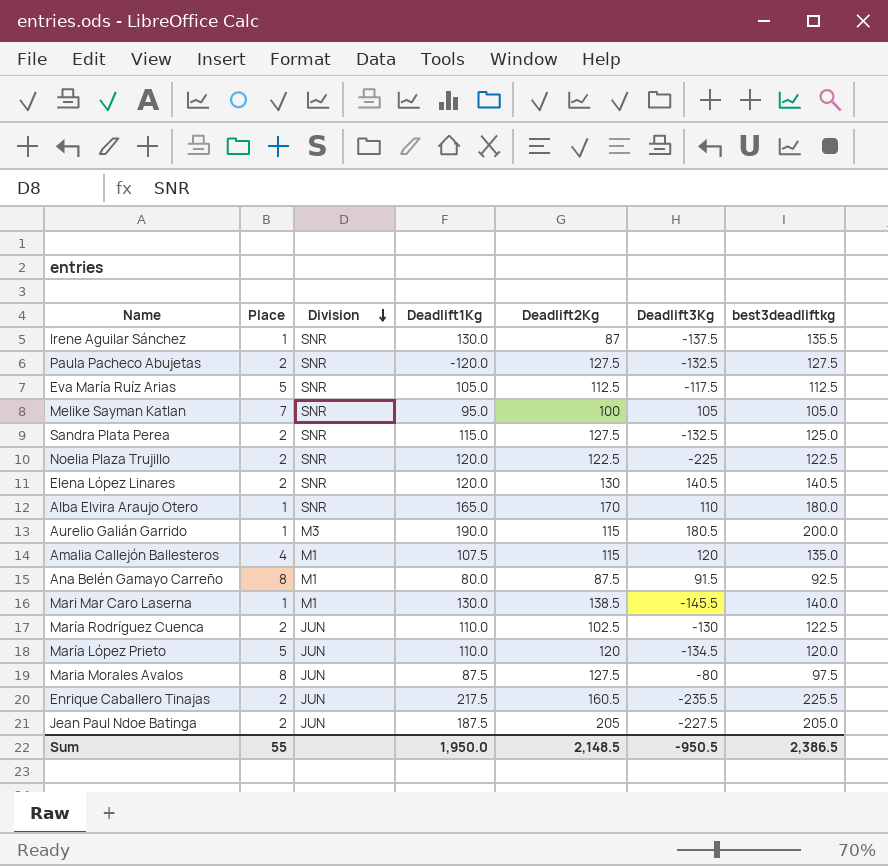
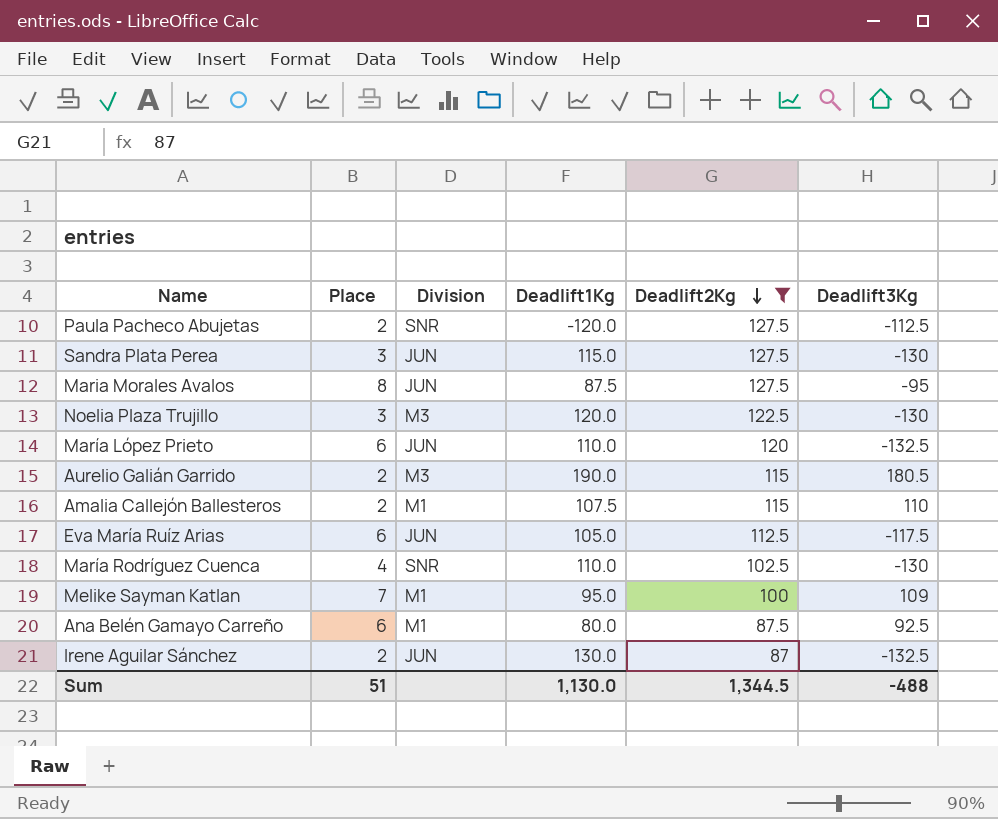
filter: none -> Deadlift2Kg <= 127.5
row order: Division descending -> Deadlift2Kg descending
column best3deadliftkg | position: 7 -> none
Paula Pacheco Abujetas | Deadlift3Kg: -132.5 -> -112.5
Sandra Plata Perea | Place: 2 -> 3
Sandra Plata Perea | Division: SNR -> JUN
Sandra Plata Perea | Deadlift3Kg: -132.5 -> -130
Maria Morales Avalos | Deadlift3Kg: -80 -> -95
Noelia Plaza Trujillo | Place: 2 -> 3
Noelia Plaza Trujillo | Division: SNR -> M3
Noelia Plaza Trujillo | Deadlift3Kg: -225 -> -130
María López Prieto | Place: 5 -> 6
María López Prieto | Deadlift3Kg: -134.5 -> -132.5
Aurelio Galián Garrido | Place: 1 -> 2
Amalia Callejón Ballesteros | Place: 4 -> 2
Amalia Callejón Ballesteros | Deadlift3Kg: 120 -> 110
Eva María Ruíz Arias | Place: 5 -> 6
Eva María Ruíz Arias | Division: SNR -> JUN
María Rodríguez Cuenca | Place: 2 -> 4
María Rodríguez Cuenca | Division: JUN -> SNR
Melike Sayman Katlan | Division: SNR -> M1
Melike Sayman Katlan | Deadlift3Kg: 105 -> 109
Ana Belén Gamayo Carreño | Place: 8 -> 6
Ana Belén Gamayo Carreño | Deadlift3Kg: 91.5 -> 92.5
Irene Aguilar Sánchez | Place: 1 -> 2
Irene Aguilar Sánchez | Division: SNR -> JUN
Irene Aguilar Sánchez | Deadlift3Kg: -137.5 -> -132.5
Sum | Place: 55 -> 51
Sum | Deadlift1Kg: 1,950.0 -> 1,130.0
Sum | Deadlift2Kg: 2,148.5 -> 1,344.5
Sum | Deadlift3Kg: -950.5 -> -488

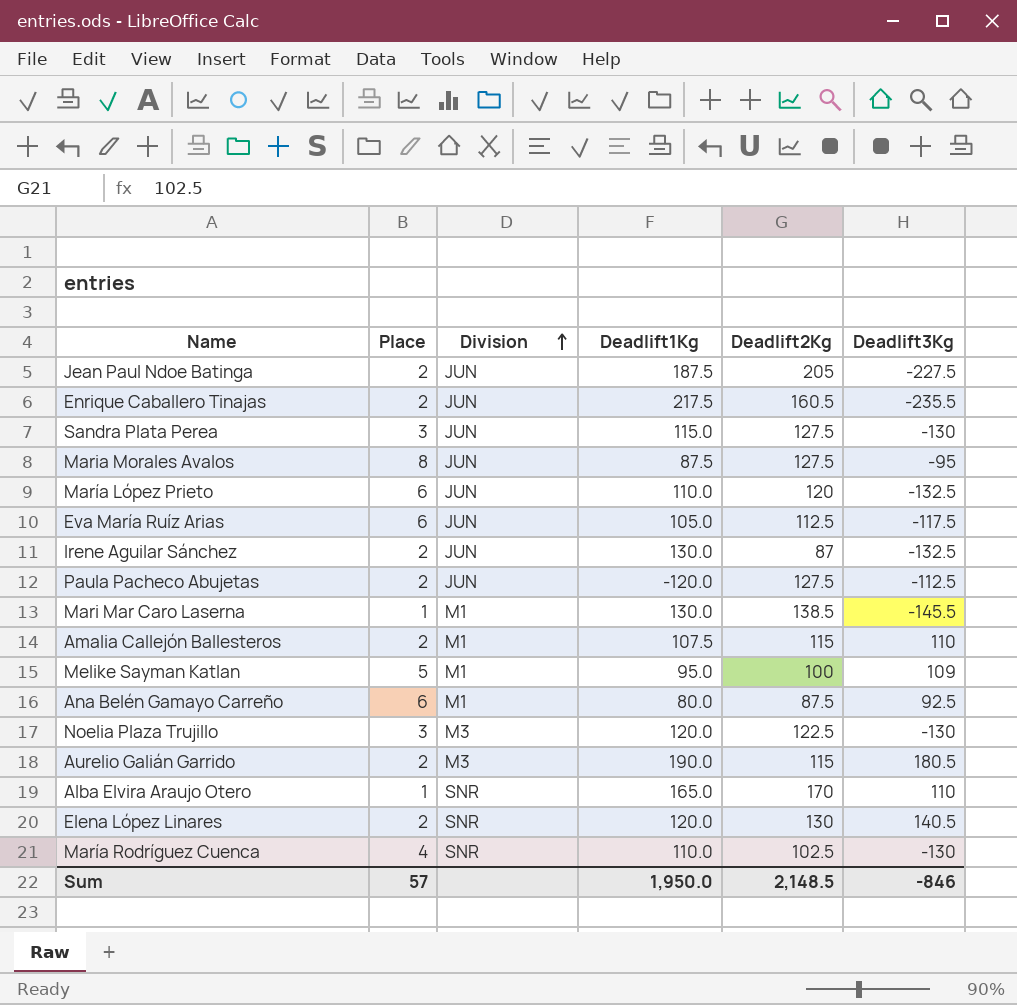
filter: Deadlift2Kg <= 127.5 -> none
row order: Deadlift2Kg descending -> Division ascending
Paula Pacheco Abujetas | Division: SNR -> JUN
Melike Sayman Katlan | Place: 7 -> 5
Sum | Place: 51 -> 57
Sum | Deadlift1Kg: 1,130.0 -> 1,950.0
Sum | Deadlift2Kg: 1,344.5 -> 2,148.5
Sum | Deadlift3Kg: -488 -> -846

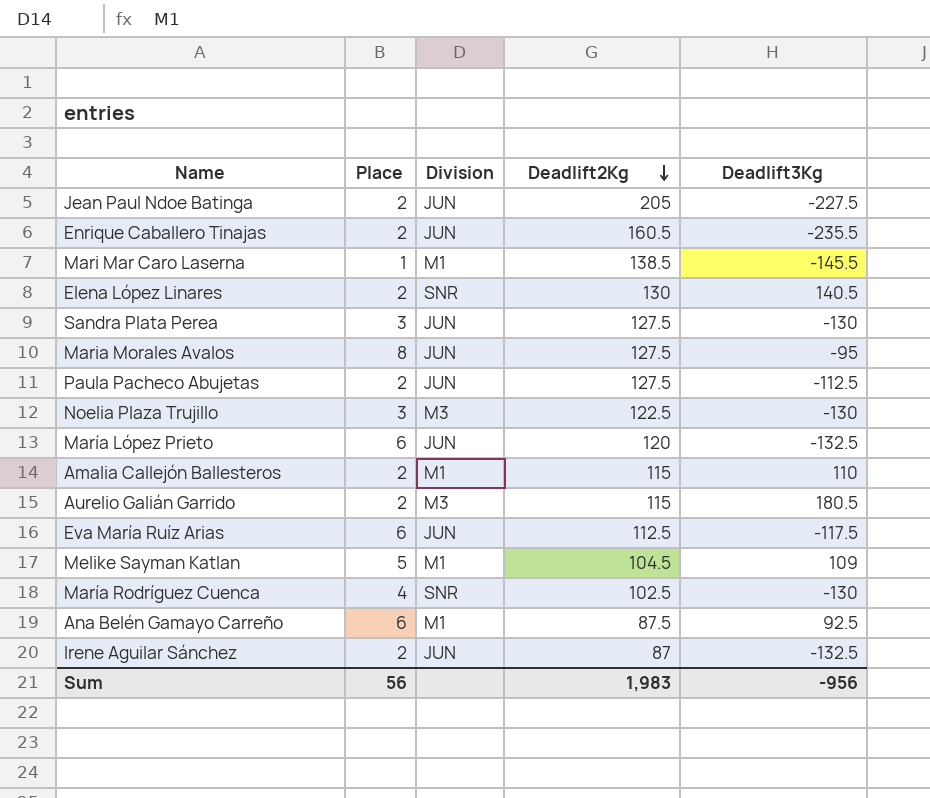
row order: Division ascending -> Deadlift2Kg descending
column Deadlift1Kg | position: 4 -> none
row Alba Elvira Araujo Otero: 1 | SNR | 165.0 | 170 | 110 -> none
Melike Sayman Katlan | Deadlift2Kg: 100 -> 104.5
Sum | Place: 57 -> 56
Sum | Deadlift2Kg: 2,148.5 -> 1,983
Sum | Deadlift3Kg: -846 -> -956

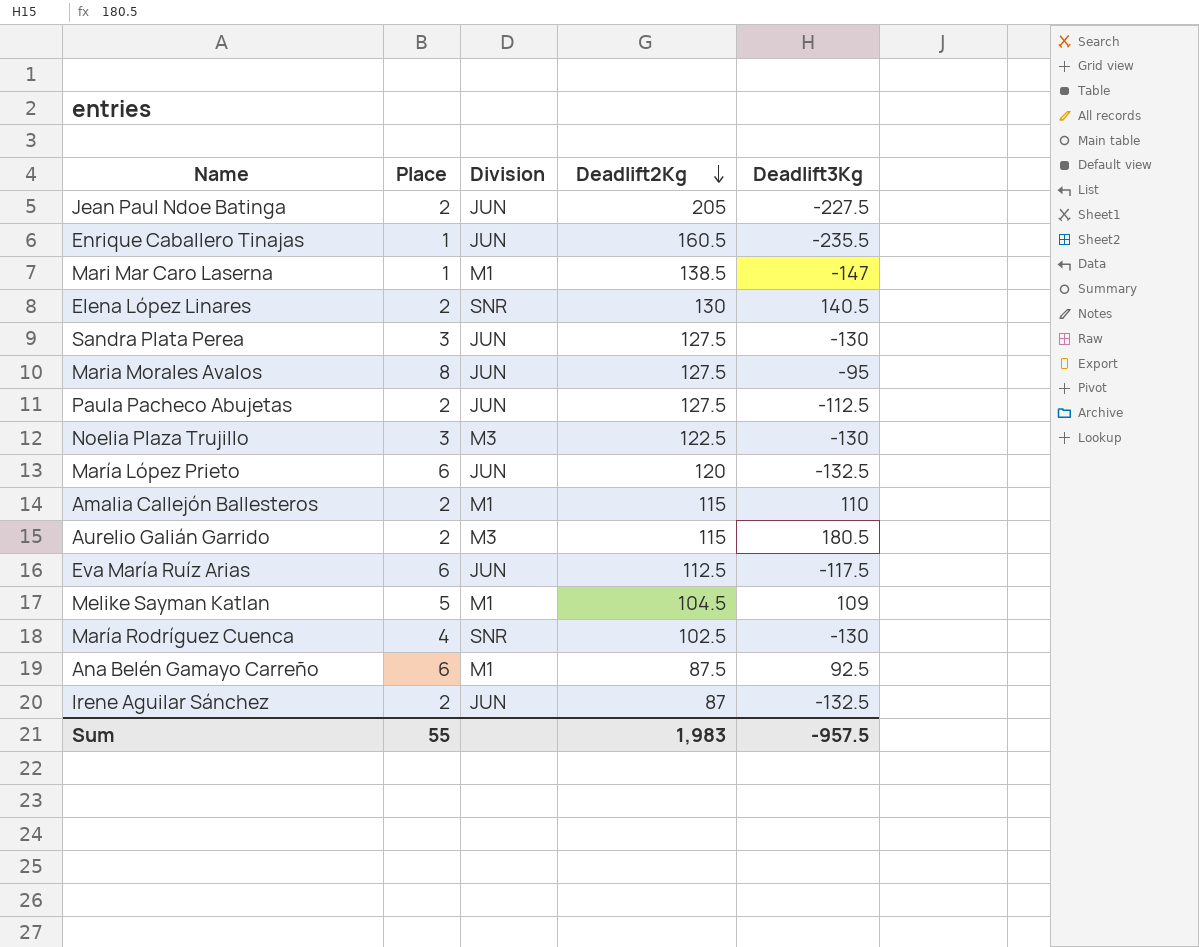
Enrique Caballero Tinajas | Place: 2 -> 1
Mari Mar Caro Laserna | Deadlift3Kg: -145.5 -> -147
Sum | Place: 56 -> 55
Sum | Deadlift3Kg: -956 -> -957.5

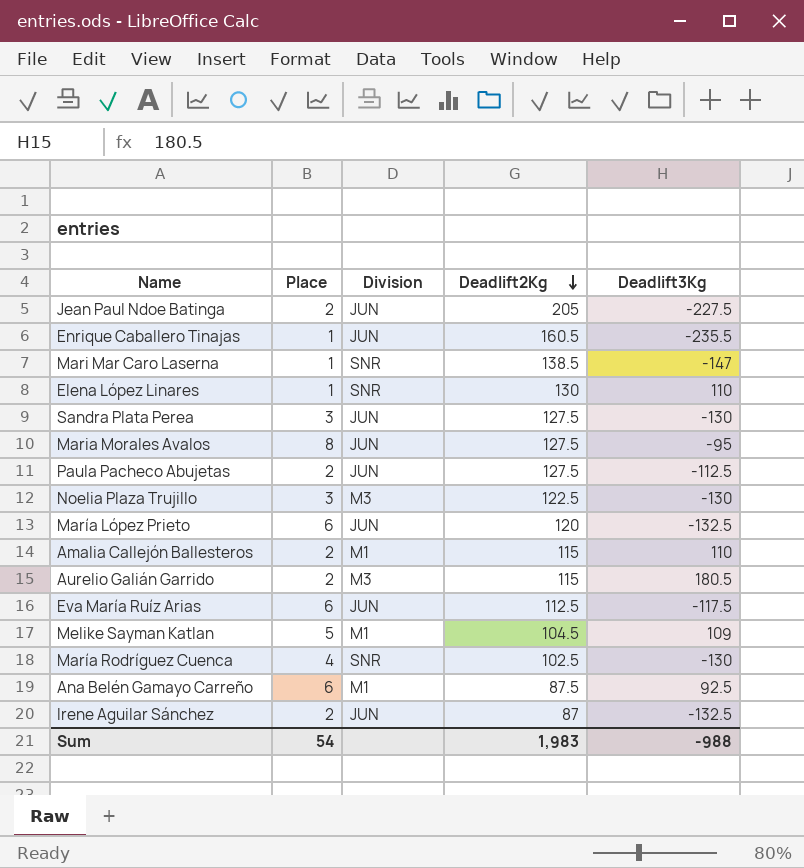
Mari Mar Caro Laserna | Division: M1 -> SNR
Elena López Linares | Place: 2 -> 1
Elena López Linares | Deadlift3Kg: 140.5 -> 110
Sum | Place: 55 -> 54
Sum | Deadlift3Kg: -957.5 -> -988

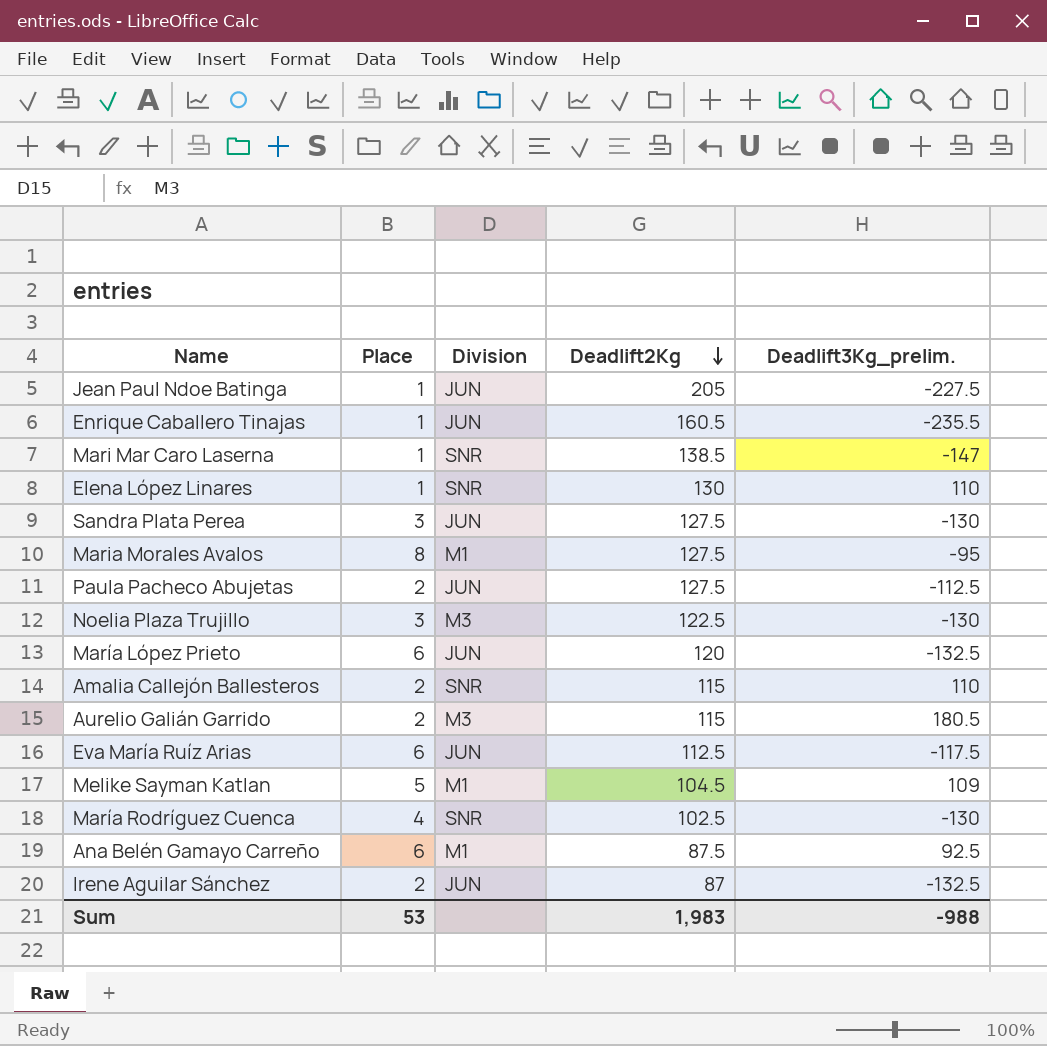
column name: Deadlift3Kg -> Deadlift3Kg_prelim.
Jean Paul Ndoe Batinga | Place: 2 -> 1
Maria Morales Avalos | Division: JUN -> M1
Amalia Callejón Ballesteros | Division: M1 -> SNR
Sum | Place: 54 -> 53

